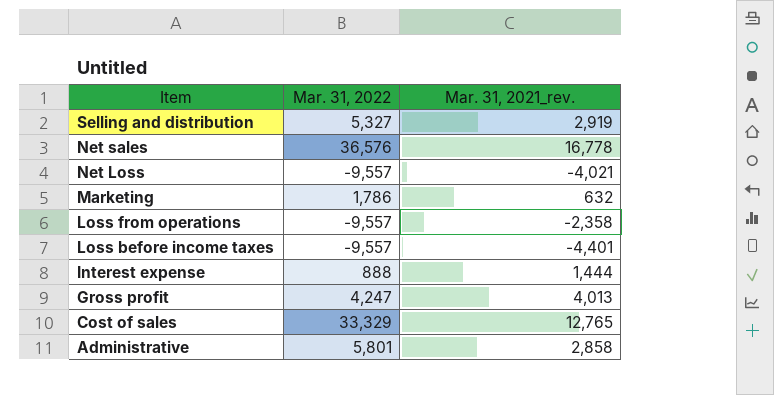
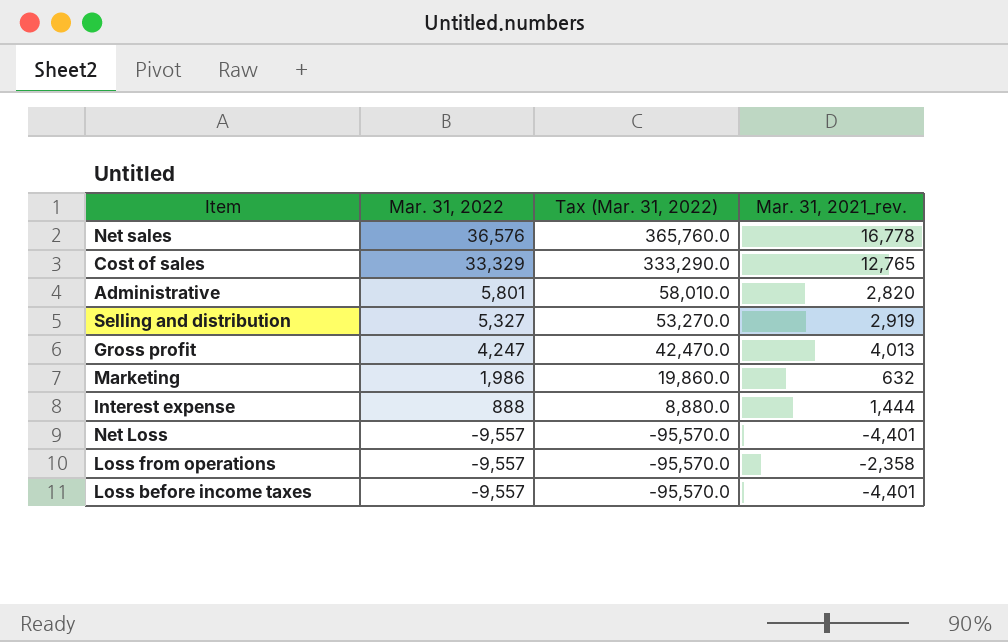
row order: Item descending -> Mar. 31, 2022 descending
column Tax (Mar. 31, 2022) | formula: none -> [Mar. 31, 2022] * 10
Administrative | Mar. 31, 2021_rev.: 2,858 -> 2,820
Marketing | Mar. 31, 2022: 1,786 -> 1,986
Net Loss | Mar. 31, 2021_rev.: -4,021 -> -4,401

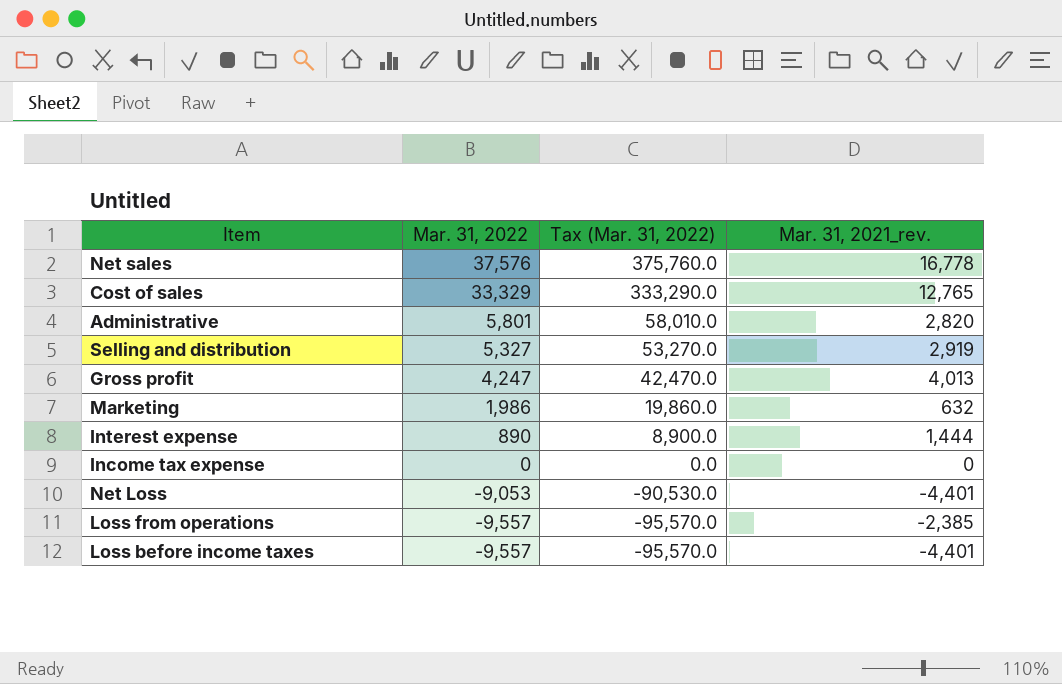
Net sales | Mar. 31, 2022: 36,576 -> 37,576
Net sales | Tax (Mar. 31, 2022): 365,760.0 -> 375,760.0
Interest expense | Mar. 31, 2022: 888 -> 890
Interest expense | Tax (Mar. 31, 2022): 8,880.0 -> 8,900.0
row Income tax expense: none -> 0 | 0.0 | 0
Net Loss | Mar. 31, 2022: -9,557 -> -9,053
Net Loss | Tax (Mar. 31, 2022): -95,570.0 -> -90,530.0
Loss from operations | Mar. 31, 2021_rev.: -2,358 -> -2,385

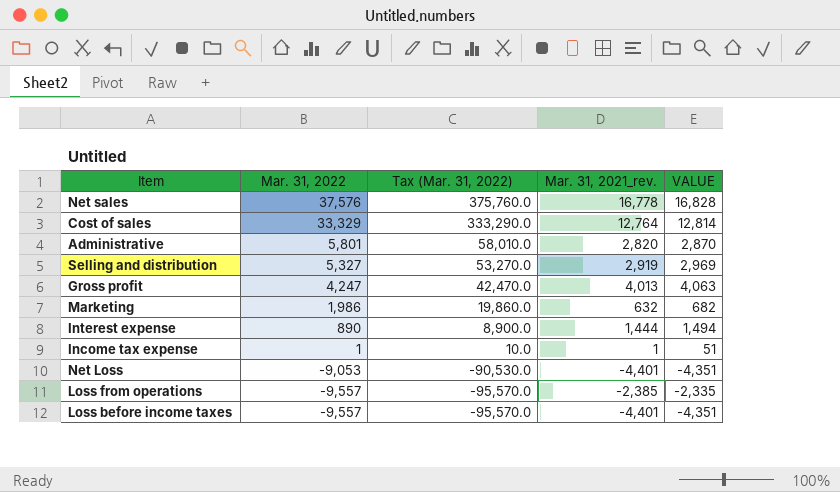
column VALUE | formula: none -> [Mar. 31, 2021_rev.] + 50
Cost of sales | Mar. 31, 2021_rev.: 12,765 -> 12,764
Income tax expense | Mar. 31, 2022: 0 -> 1
Income tax expense | Tax (Mar. 31, 2022): 0.0 -> 10.0
Income tax expense | Mar. 31, 2021_rev.: 0 -> 1

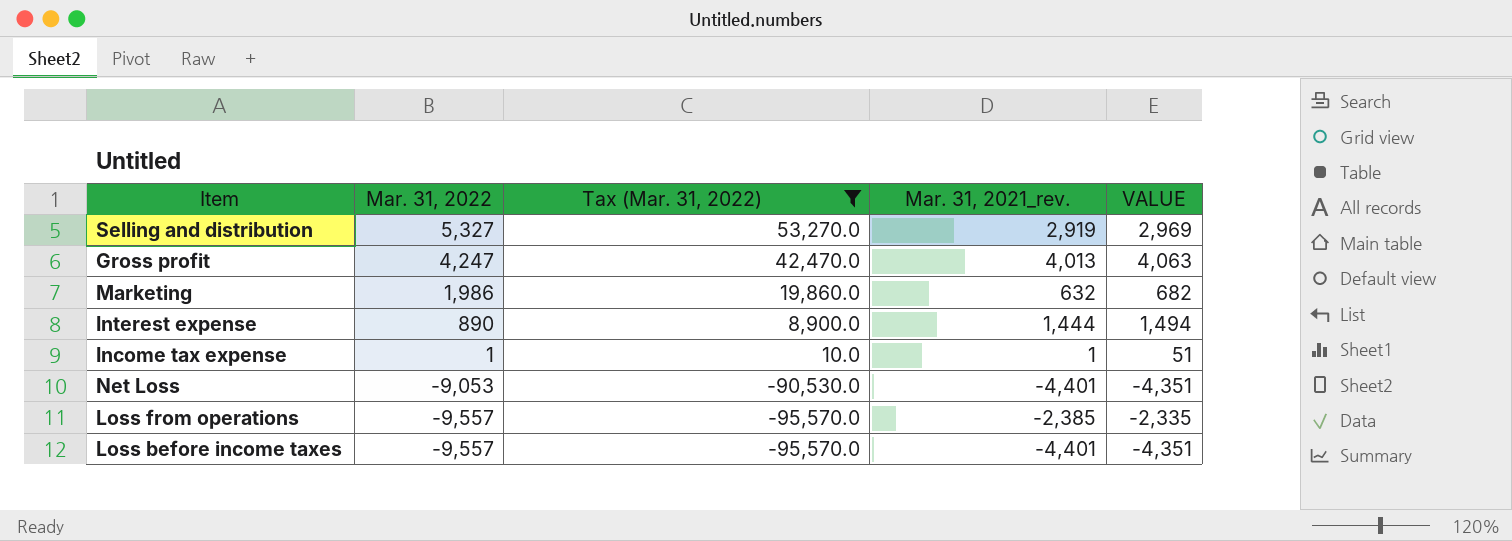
filter: none -> Tax (Mar. 31, 2022) <= 53,270.0

